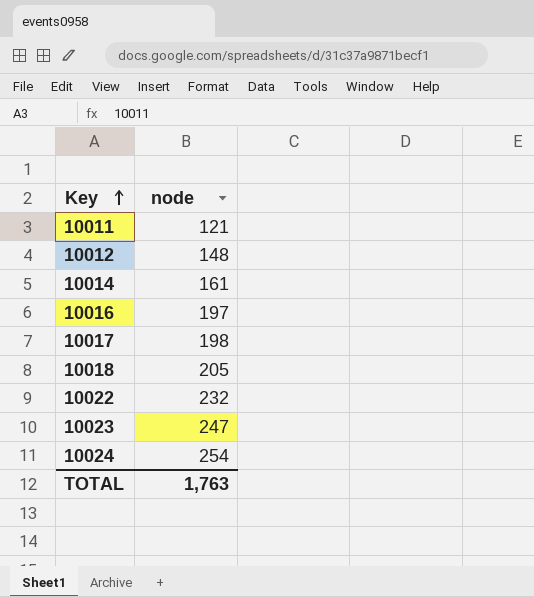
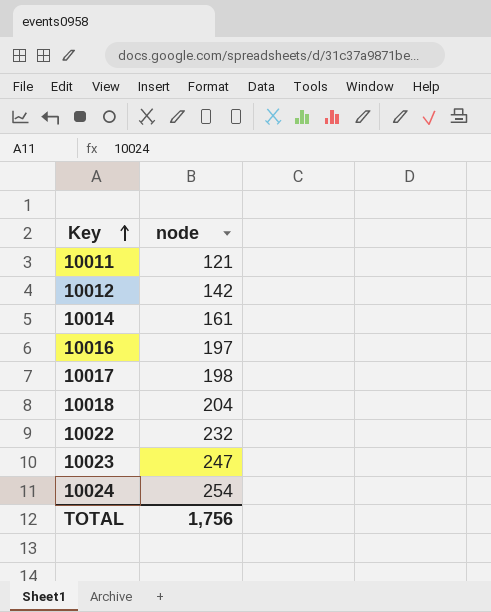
10012 | node: 148 -> 142
10018 | node: 205 -> 204
TOTAL | node: 1,763 -> 1,756

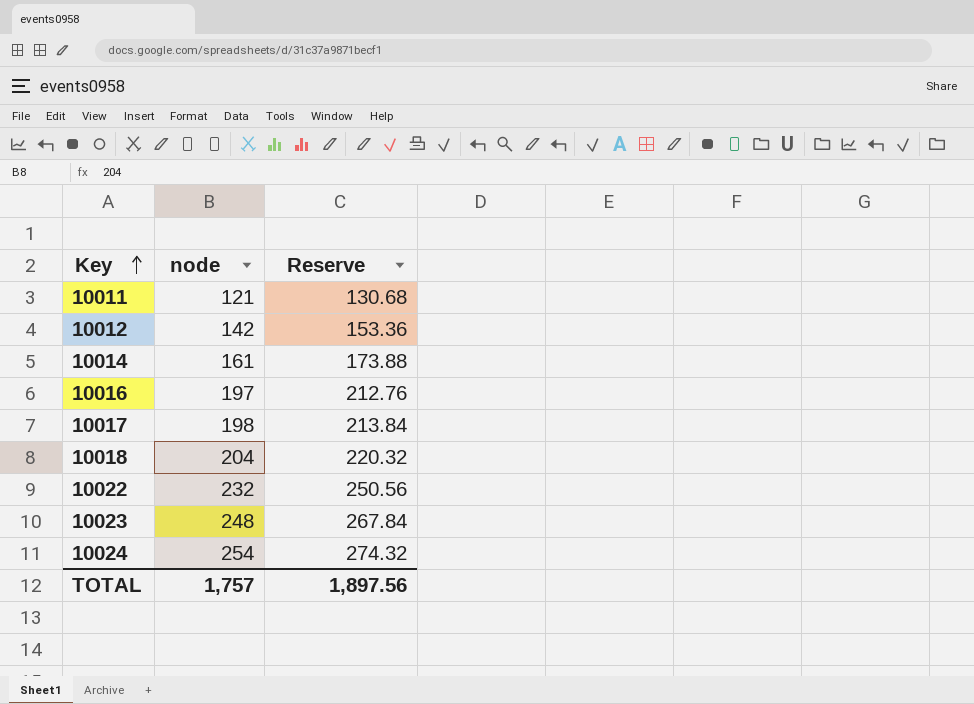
column Reserve | formula: none -> [node] * 1.08
10023 | node: 247 -> 248
TOTAL | node: 1,756 -> 1,757

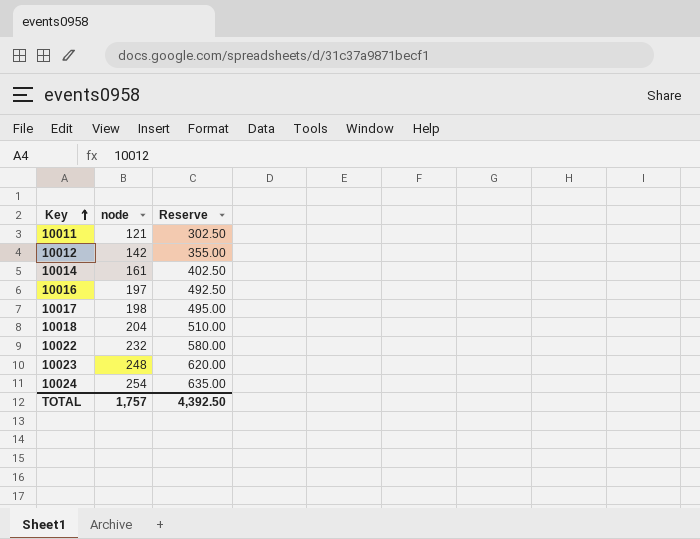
column Reserve | formula: [node] * 1.08 -> [node] * 2.5
TOTAL | Reserve: 1,897.56 -> 4,392.50

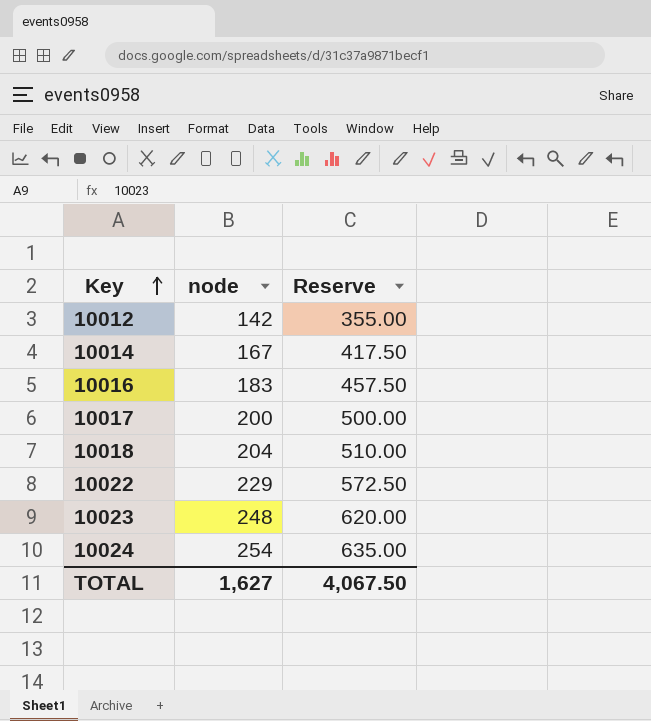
row 10011: 121 | 302.50 -> none
10014 | node: 161 -> 167
10014 | Reserve: 402.50 -> 417.50
10016 | node: 197 -> 183
10016 | Reserve: 492.50 -> 457.50
10017 | node: 198 -> 200
10017 | Reserve: 495.00 -> 500.00
10022 | node: 232 -> 229
10022 | Reserve: 580.00 -> 572.50
TOTAL | node: 1,757 -> 1,627
TOTAL | Reserve: 4,392.50 -> 4,067.50

